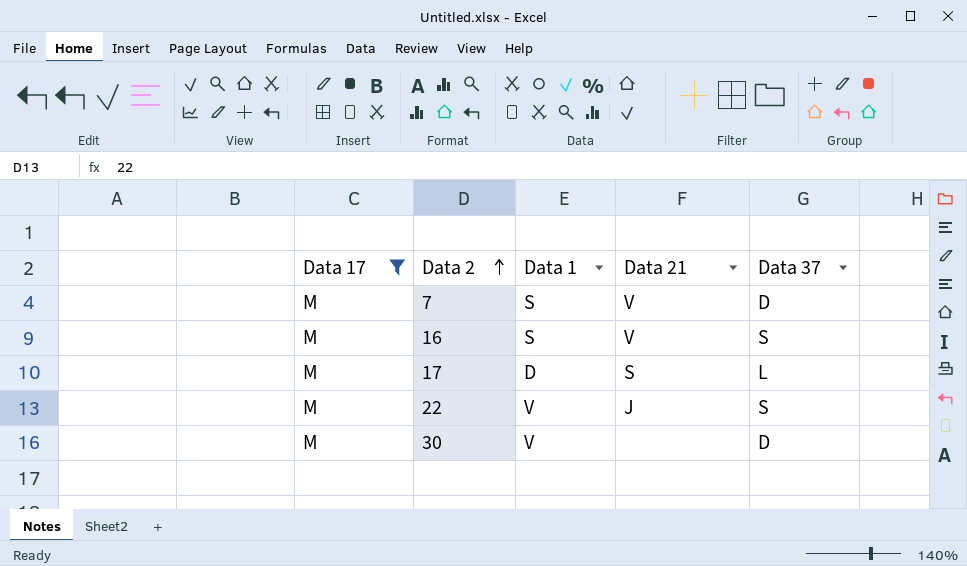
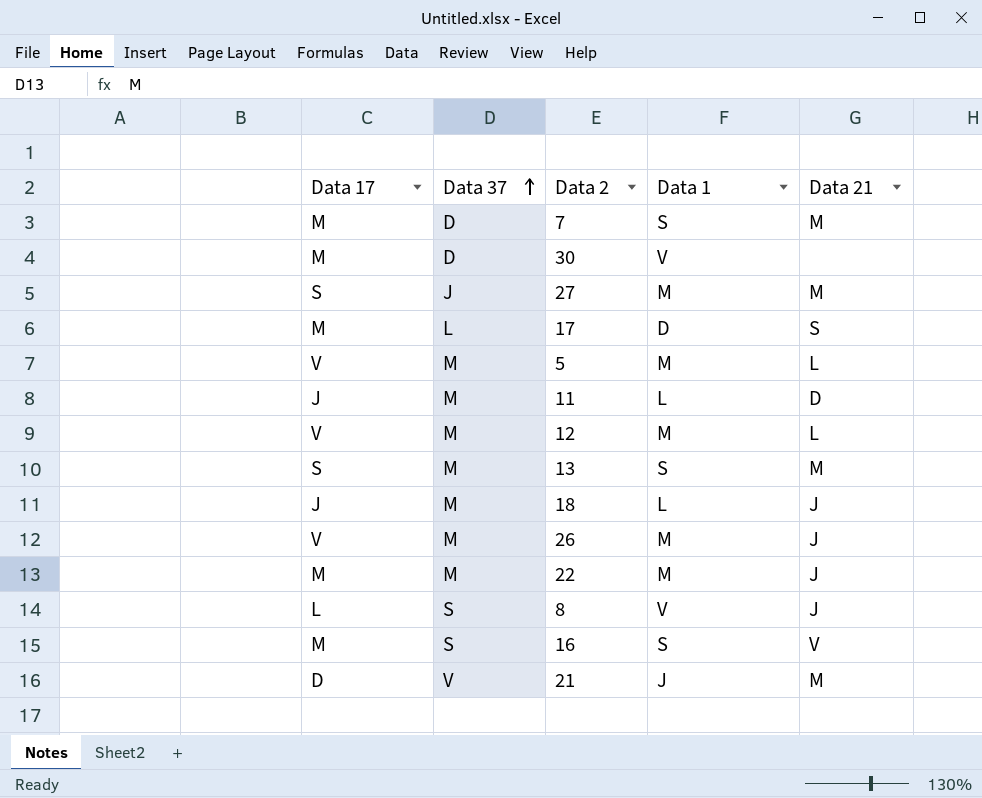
filter: Data 17 = M -> none
row order: Data 2 ascending -> Data 37 ascending
column Data 37 | position: 5 -> 2
7 | Data 21: V -> M
22 | Data 37: S -> M
22 | Data 1: V -> M

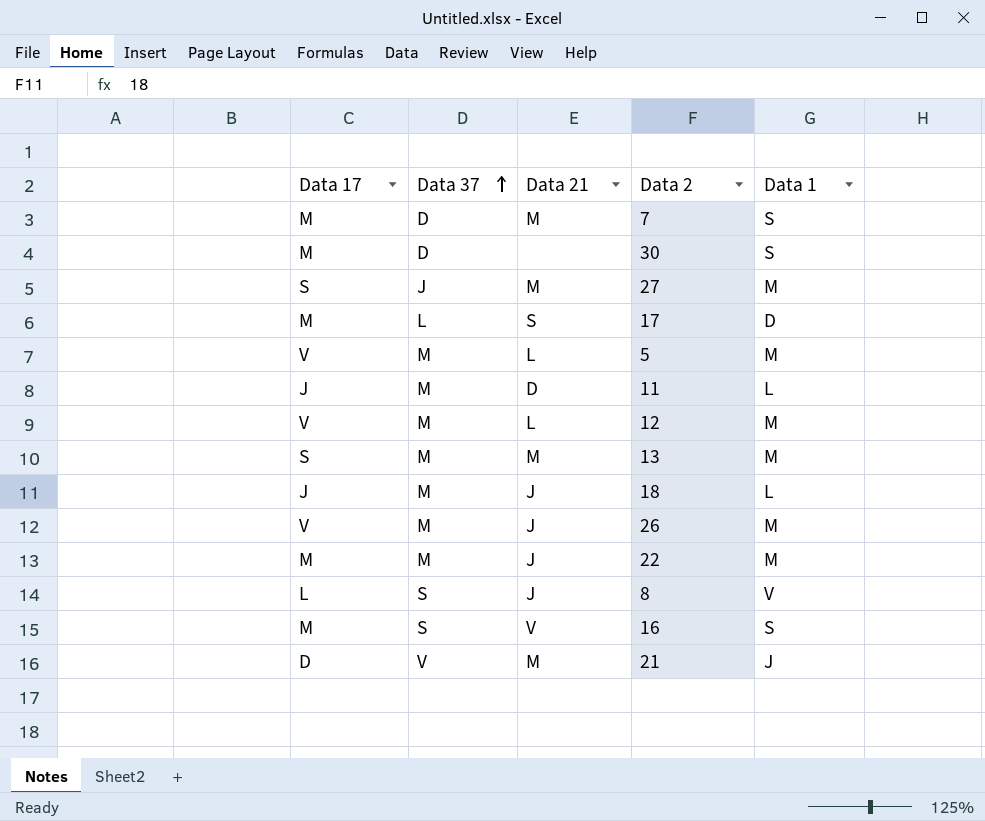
column Data 21 | position: 5 -> 3
30 | Data 1: V -> S
13 | Data 1: S -> M

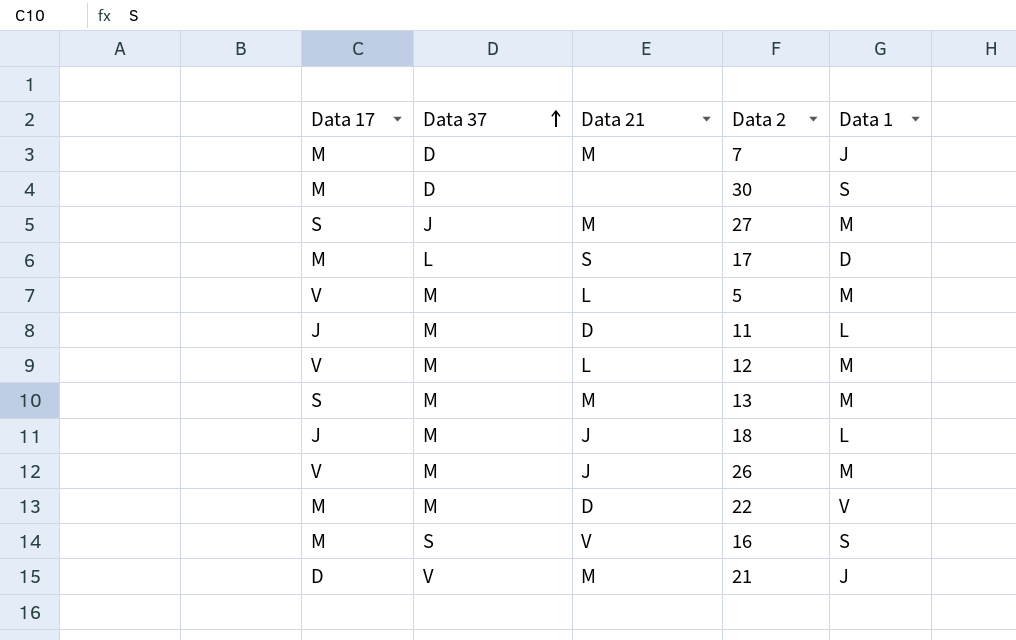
row 8: L | S | J | V -> none
7 | Data 1: S -> J
22 | Data 21: J -> D
22 | Data 1: M -> V

